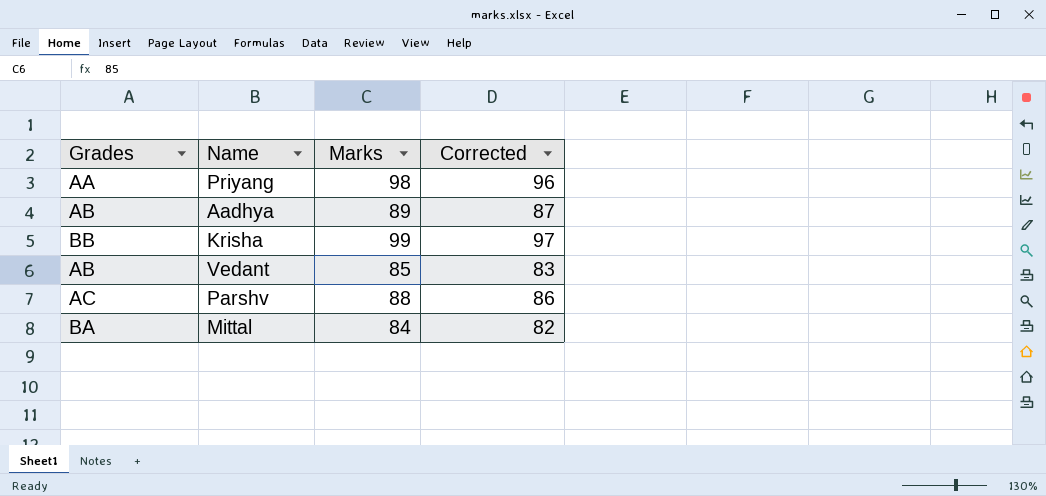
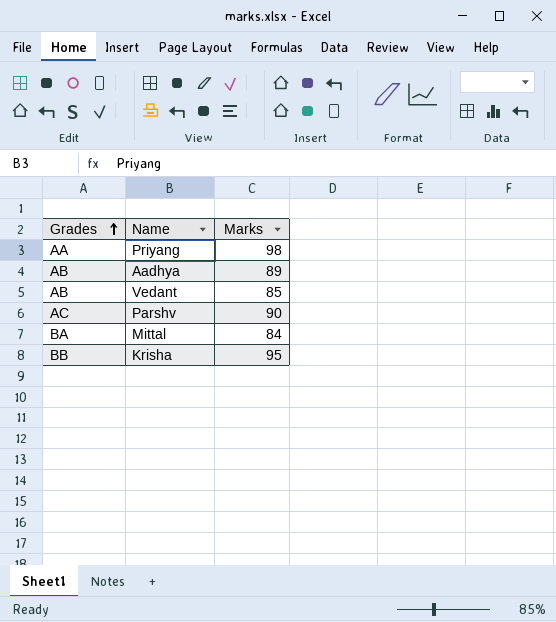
row order: none -> Grades ascending
column Corrected | formula: [Marks] - 2 -> none
Parshv | Marks: 88 -> 90
Krisha | Marks: 99 -> 95

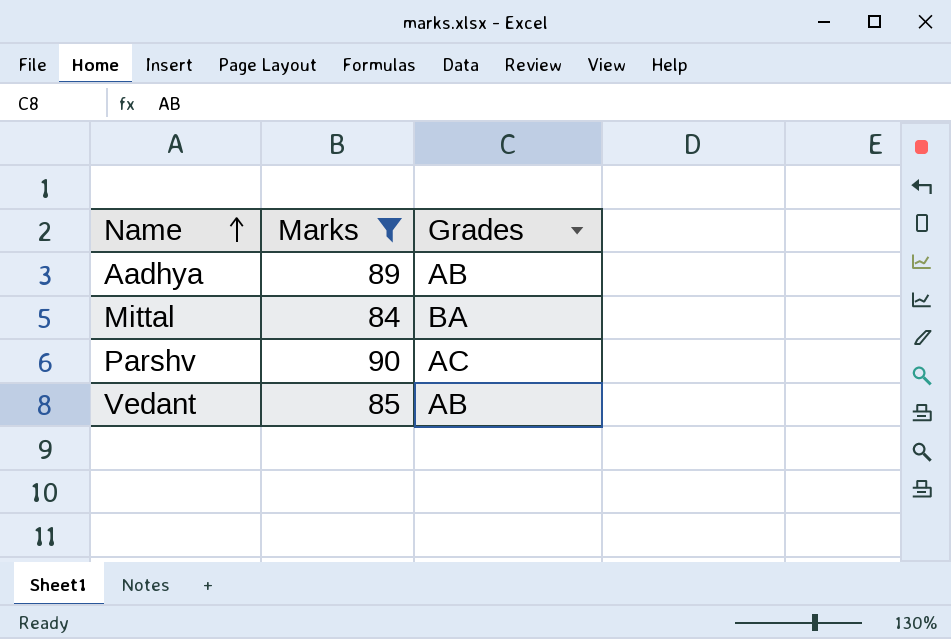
filter: none -> Marks <= 90
row order: Grades ascending -> Name ascending
column Grades | position: 1 -> 3

